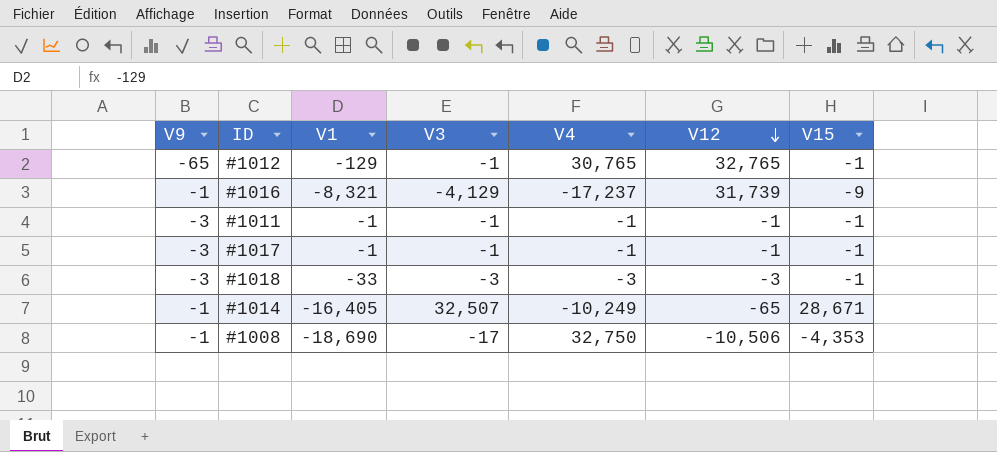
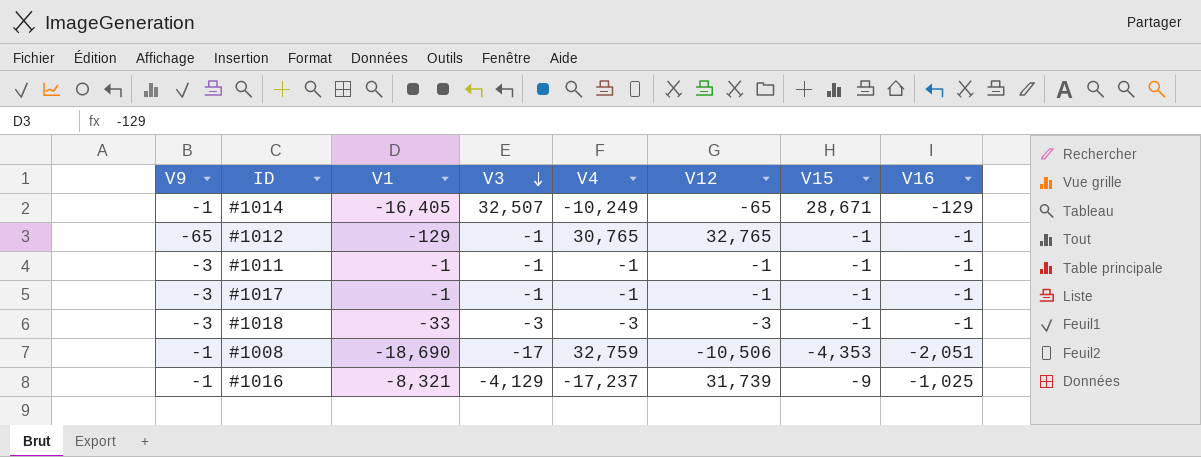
row order: V12 descending -> V3 descending
column V16 | position: none -> 8
#1008 | V4: 32,750 -> 32,759

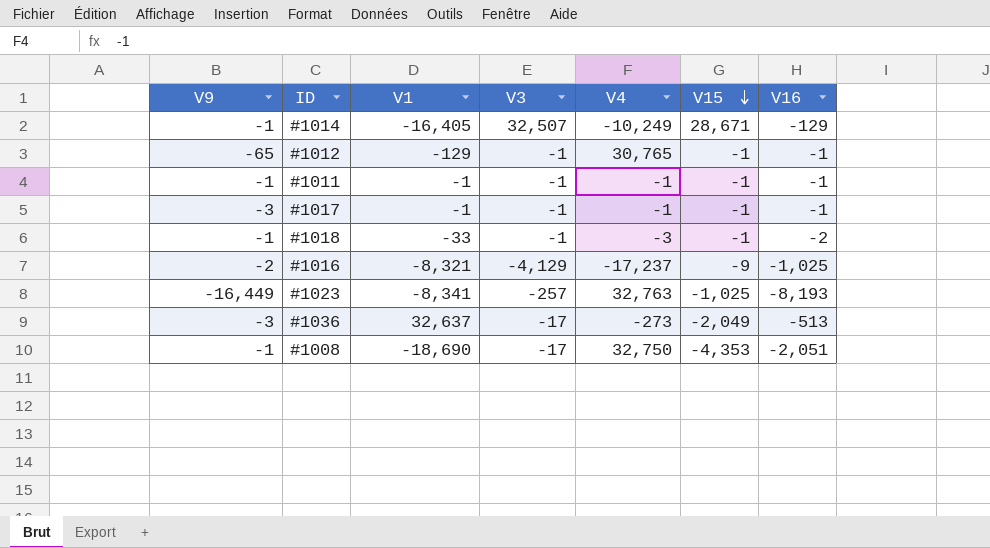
row order: V3 descending -> V15 descending
column V12 | position: 6 -> none
#1011 | V9: -3 -> -1
#1018 | V9: -3 -> -1
#1018 | V3: -3 -> -1
#1018 | V16: -1 -> -2
#1016 | V9: -1 -> -2
row #1023: none -> -16,449 | -8,341 | -257 | 32,763 | -1,025 | -8,193
row #1036: none -> -3 | 32,637 | -17 | -273 | -2,049 | -513
#1008 | V4: 32,759 -> 32,750

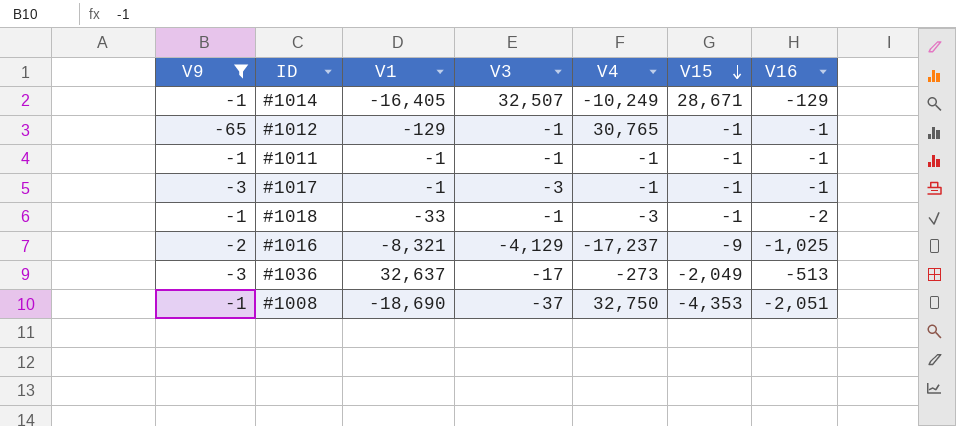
filter: none -> V9 != -16,449
#1017 | V3: -1 -> -3
#1008 | V3: -17 -> -37

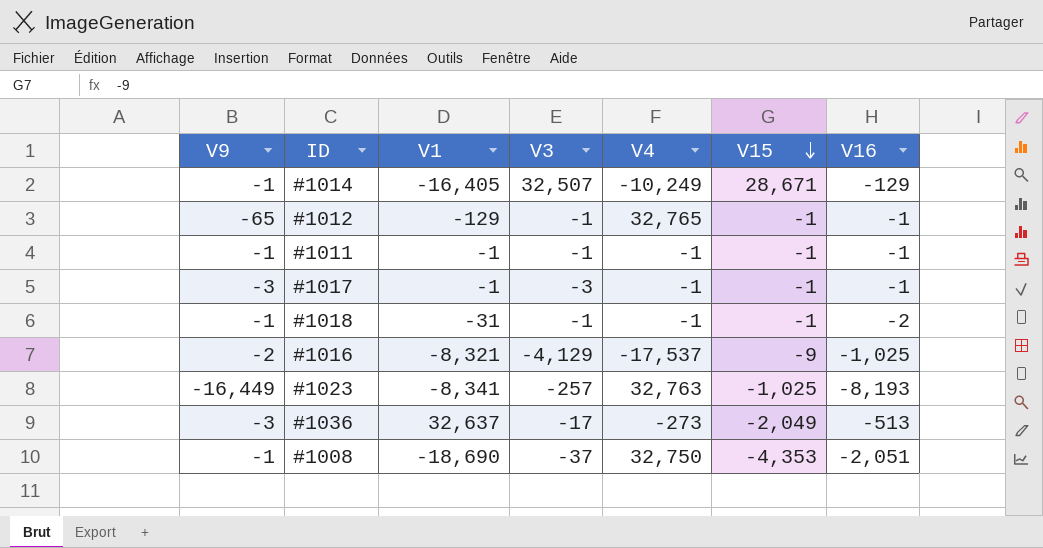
filter: V9 != -16,449 -> none
#1012 | V4: 30,765 -> 32,765
#1018 | V1: -33 -> -31
#1018 | V4: -3 -> -1
#1016 | V4: -17,237 -> -17,537

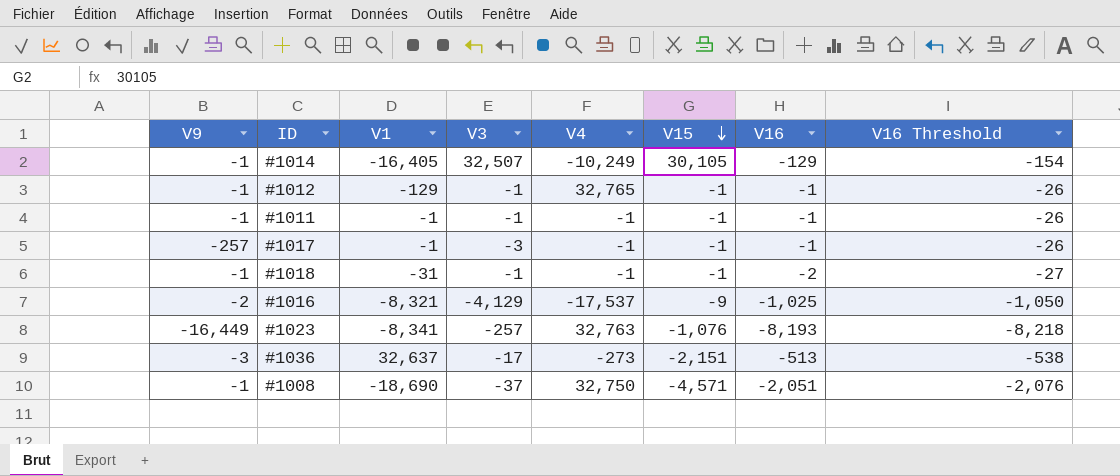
column V16 Threshold | formula: none -> [V16] - 25
#1014 | V15: 28,671 -> 30,105
#1012 | V9: -65 -> -1
#1017 | V9: -3 -> -257
#1023 | V15: -1,025 -> -1,076
#1036 | V15: -2,049 -> -2,151
#1008 | V15: -4,353 -> -4,571

